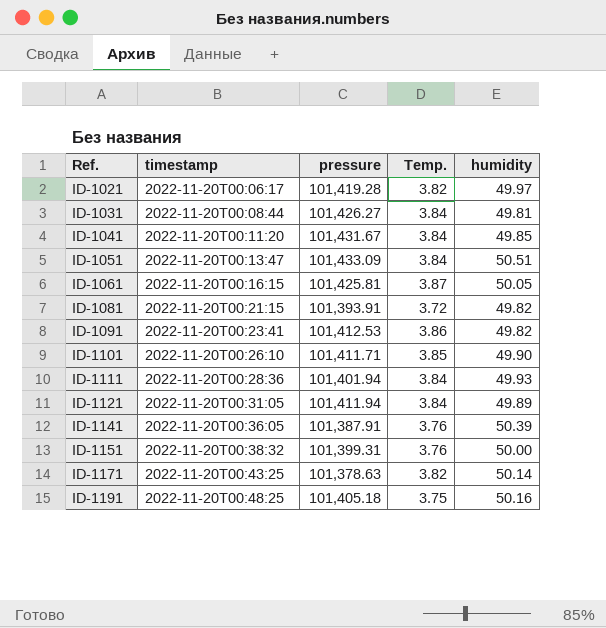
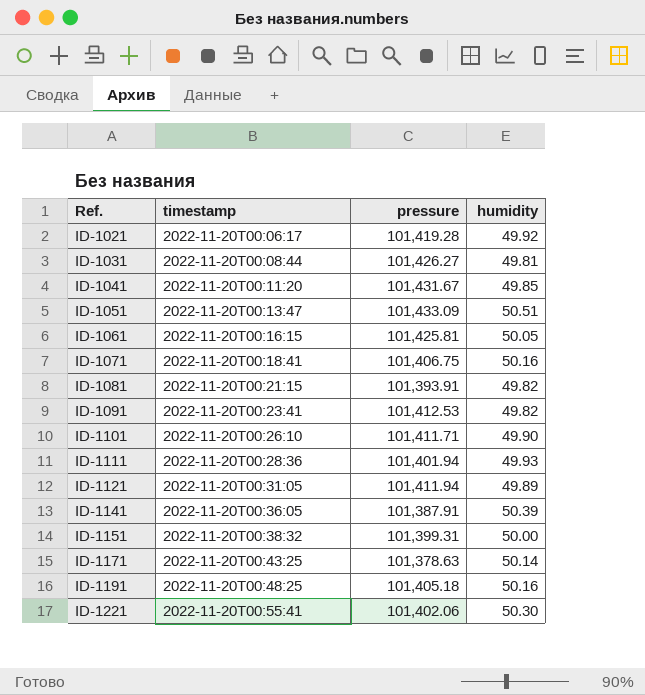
column Temp. | position: 4 -> none
ID-1021 | humidity: 49.97 -> 49.92
row ID-1071: none -> 2022-11-20T00:18:41 | 101,406.75 | 50.16
row ID-1221: none -> 2022-11-20T00:55:41 | 101,402.06 | 50.30

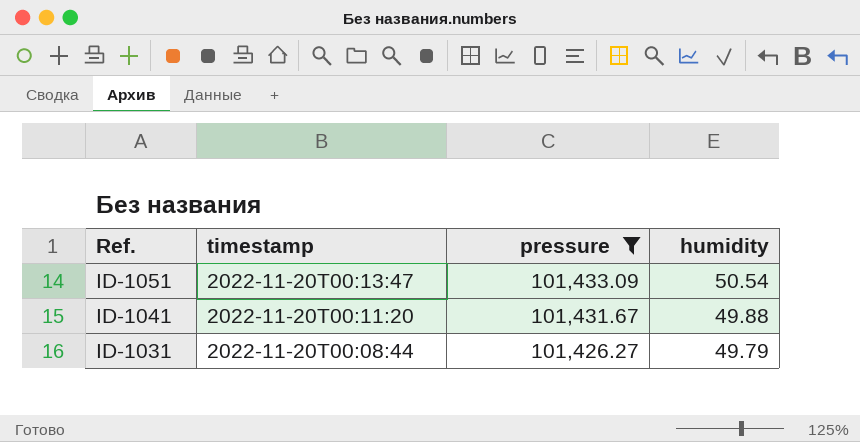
filter: none -> pressure >= 101,426.27
row order: Ref. ascending -> Ref. descending
ID-1051 | humidity: 50.51 -> 50.54
ID-1041 | humidity: 49.85 -> 49.88
ID-1031 | humidity: 49.81 -> 49.79

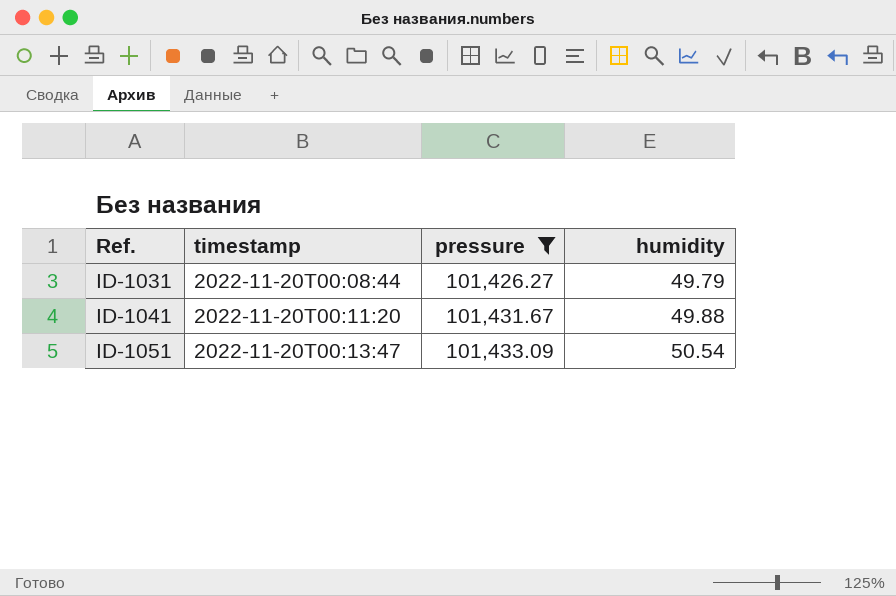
row order: Ref. descending -> Ref. ascending

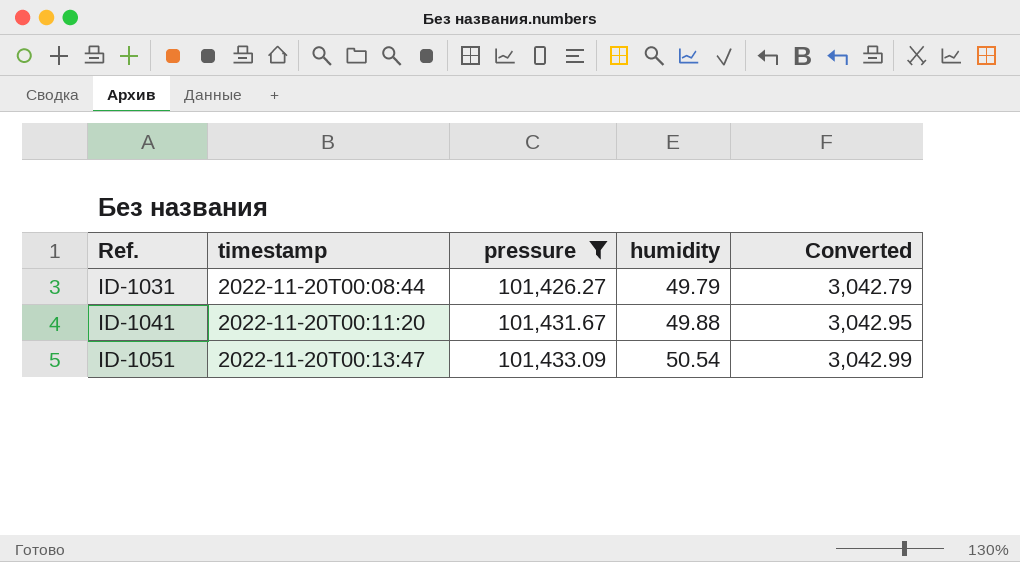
column Converted | formula: none -> [pressure] * 0.03

